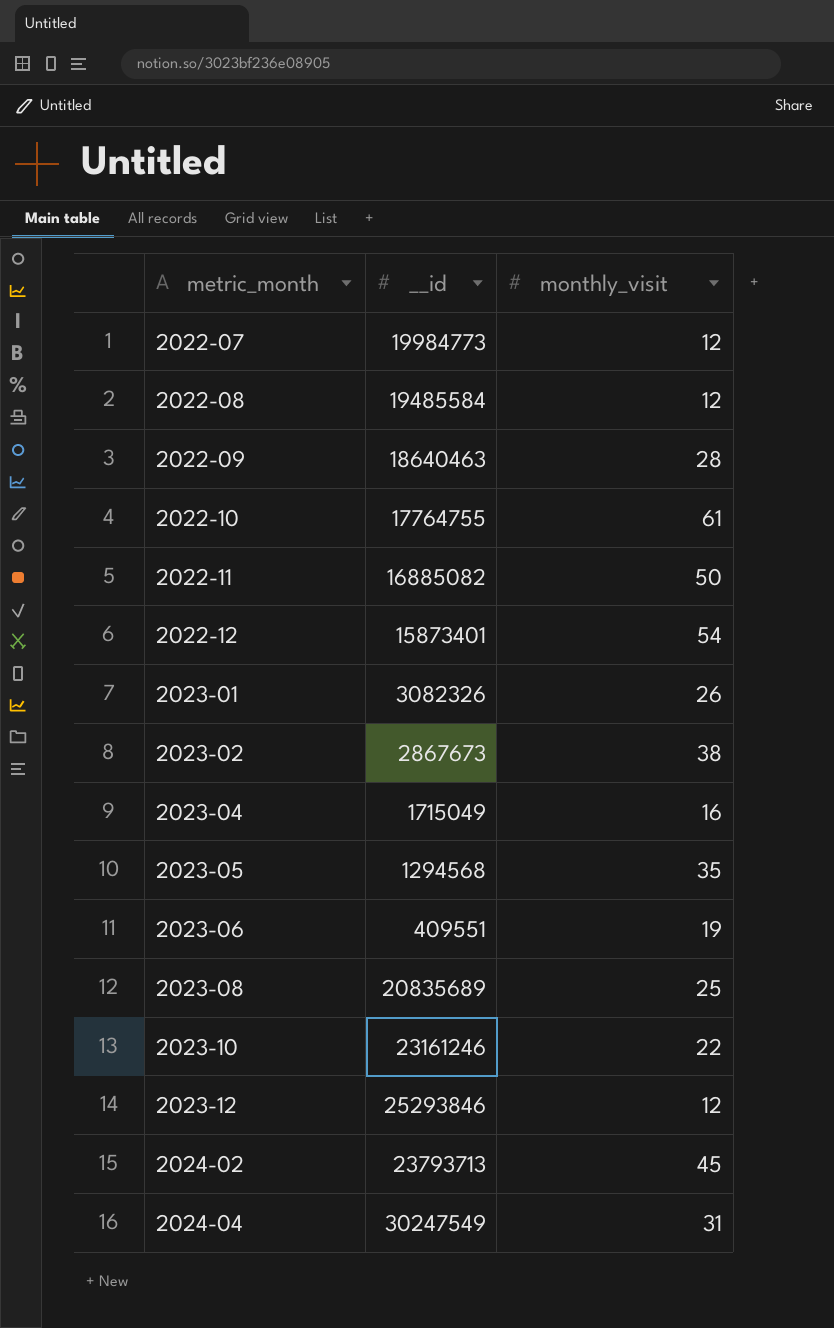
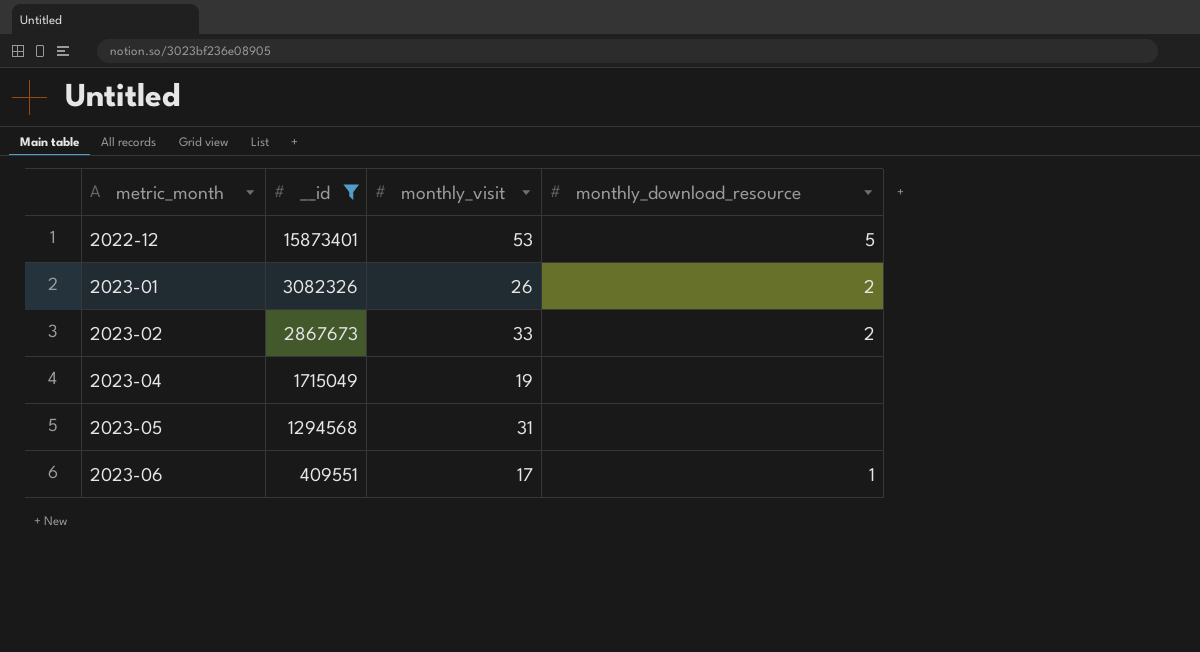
filter: none -> __id <= 15873401
column monthly_download_resource | position: none -> 4
2022-12 | monthly_visit: 54 -> 53
2023-02 | monthly_visit: 38 -> 33
2023-04 | monthly_visit: 16 -> 19
2023-05 | monthly_visit: 35 -> 31
2023-06 | monthly_visit: 19 -> 17

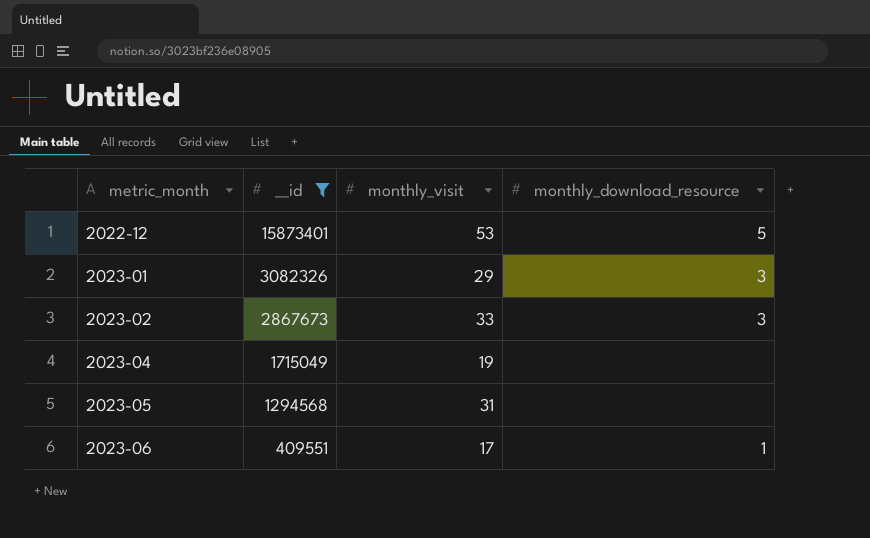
2023-01 | monthly_visit: 26 -> 29
2023-01 | monthly_download_resource: 2 -> 3
2023-02 | monthly_download_resource: 2 -> 3

